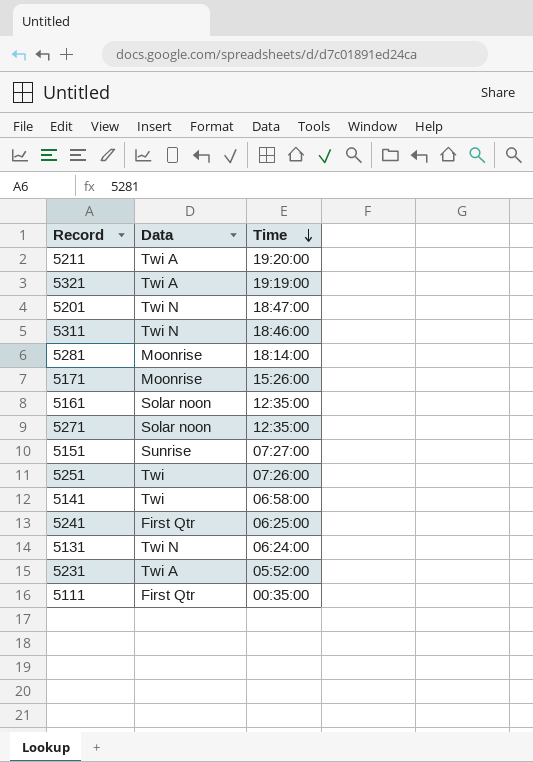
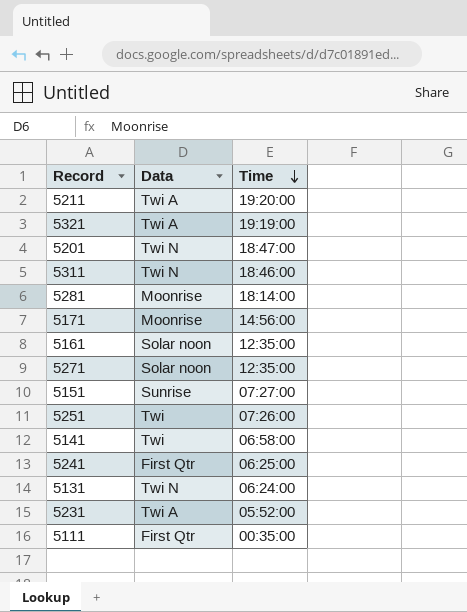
5171 | Time: 15:26:00 -> 14:56:00

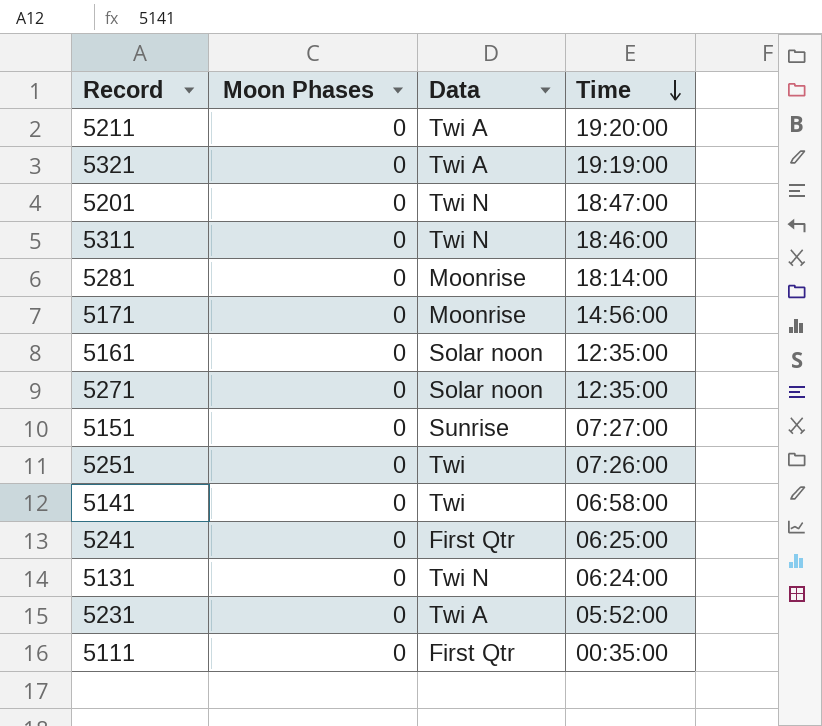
column Moon Phases | position: none -> 2

